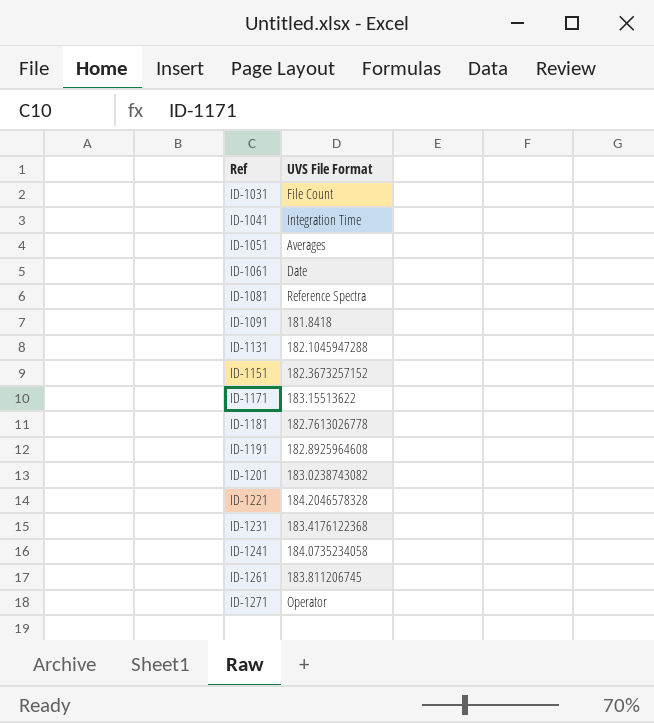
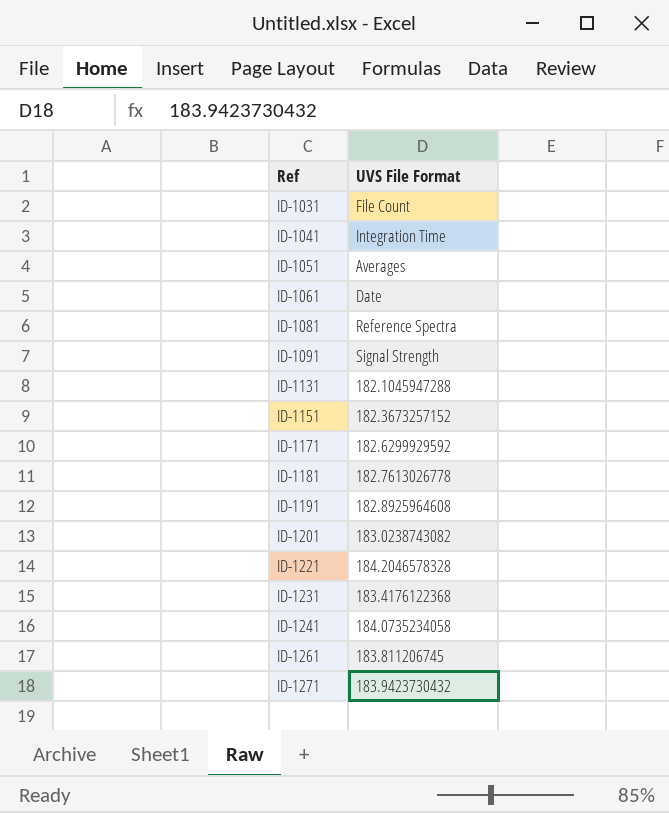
ID-1091 | UVS File Format: 181.8418 -> Signal Strength
ID-1171 | UVS File Format: 183.15513622 -> 182.6299929592
ID-1271 | UVS File Format: Operator -> 183.9423730432

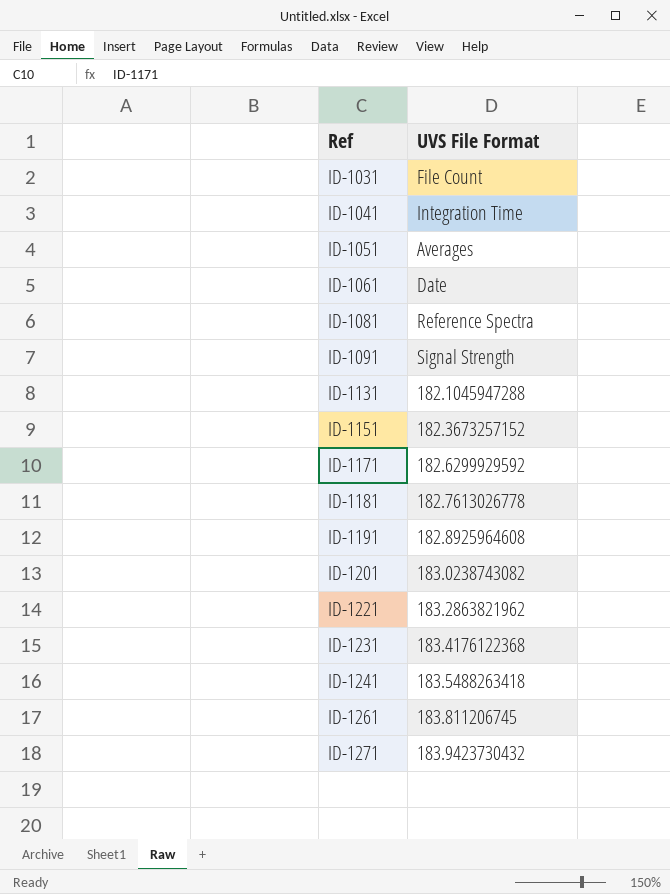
ID-1221 | UVS File Format: 184.2046578328 -> 183.2863821962
ID-1241 | UVS File Format: 184.0735234058 -> 183.5488263418

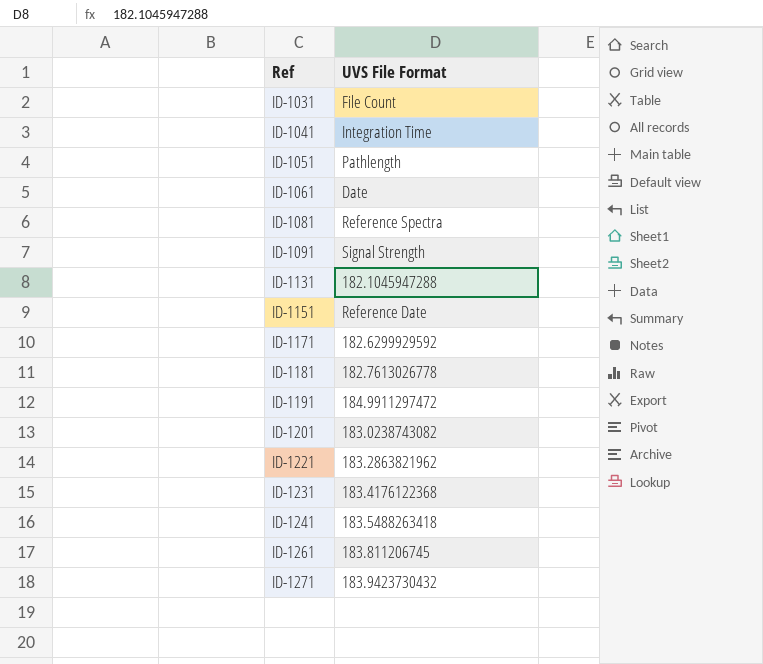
ID-1051 | UVS File Format: Averages -> Pathlength
ID-1151 | UVS File Format: 182.3673257152 -> Reference Date
ID-1191 | UVS File Format: 182.8925964608 -> 184.9911297472

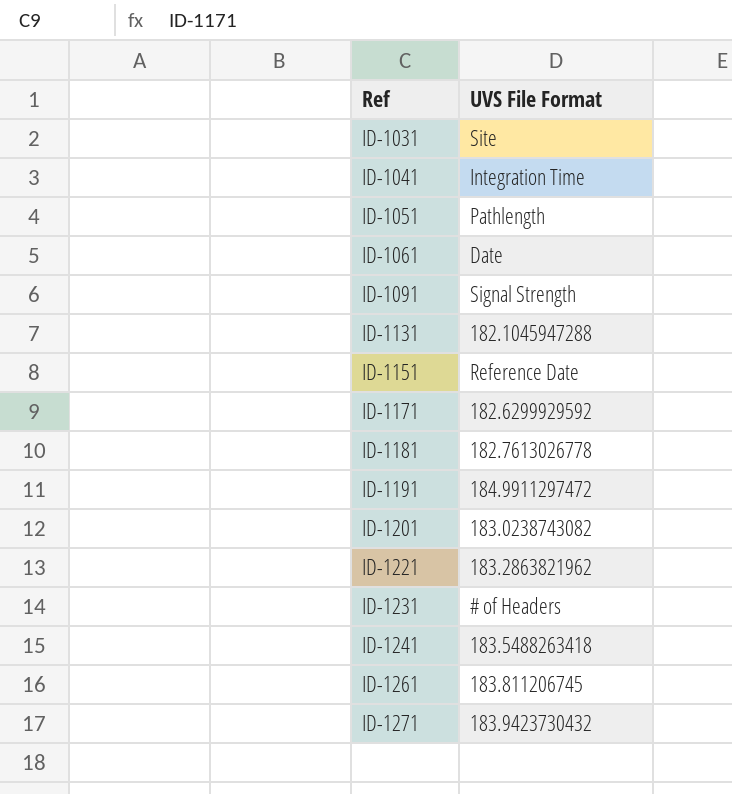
row ID-1081: Reference Spectra -> none
ID-1031 | UVS File Format: File Count -> Site
ID-1231 | UVS File Format: 183.4176122368 -> # of Headers

